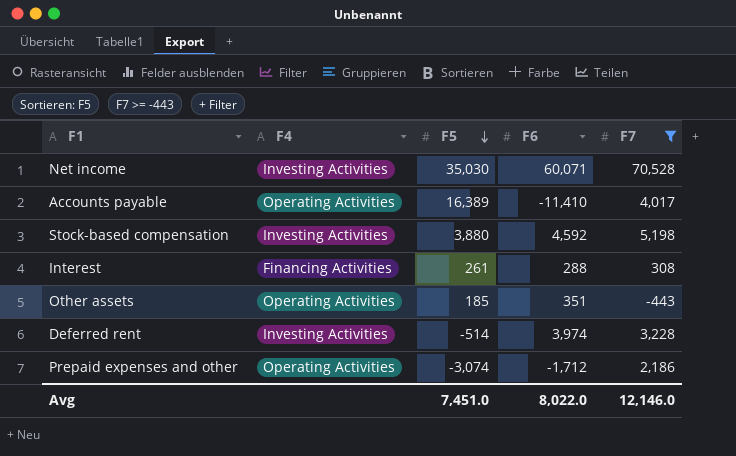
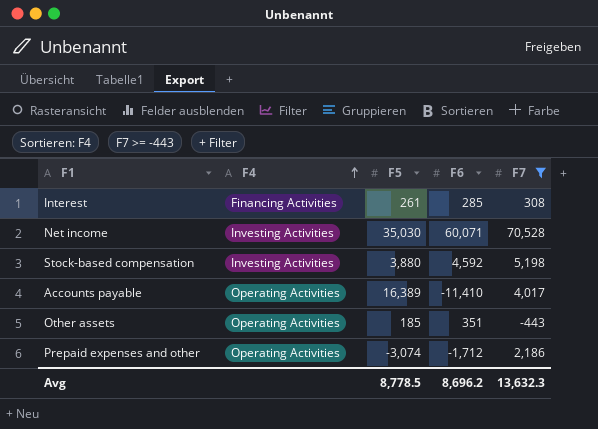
row order: F5 descending -> F4 ascending
row Deferred rent: Investing Activities | -514 | 3,974 | 3,228 -> none
Interest | F6: 288 -> 285
Avg | F5: 7,451.0 -> 8,778.5
Avg | F6: 8,022.0 -> 8,696.2
Avg | F7: 12,146.0 -> 13,632.3

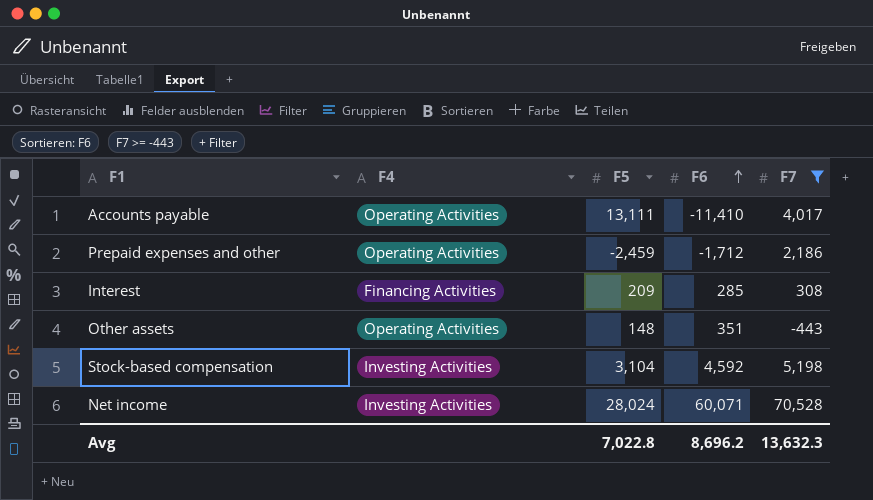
row order: F4 ascending -> F6 ascending
Accounts payable | F5: 16,389 -> 13,111
Prepaid expenses and other | F5: -3,074 -> -2,459
Interest | F5: 261 -> 209
Other assets | F5: 185 -> 148
Stock-based compensation | F5: 3,880 -> 3,104
Net income | F5: 35,030 -> 28,024
Avg | F5: 8,778.5 -> 7,022.8

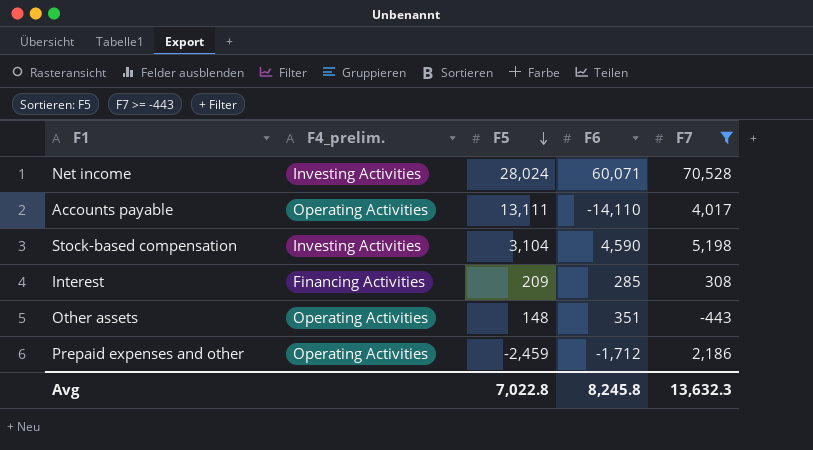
row order: F6 ascending -> F5 descending
column name: F4 -> F4_prelim.
Accounts payable | F6: -11,410 -> -14,110
Stock-based compensation | F6: 4,592 -> 4,590
Avg | F6: 8,696.2 -> 8,245.8

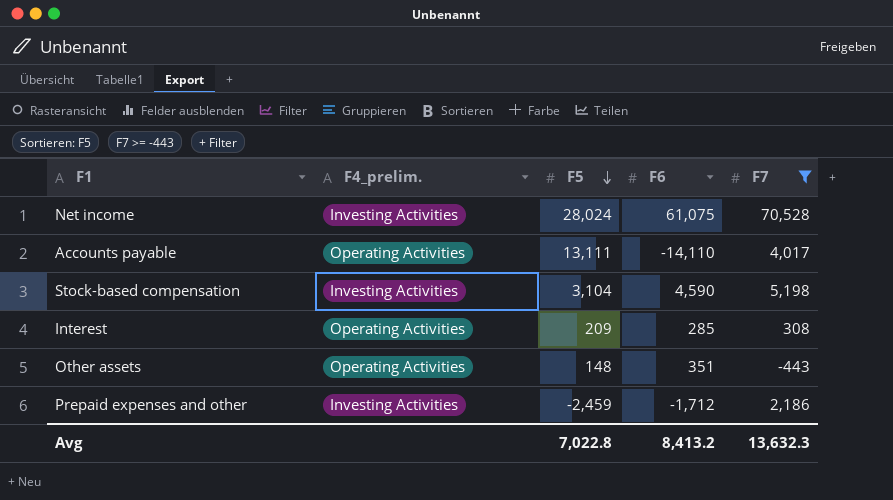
Net income | F6: 60,071 -> 61,075
Interest | F4_prelim.: Financing Activities -> Operating Activities
Prepaid expenses and other | F4_prelim.: Operating Activities -> Investing Activities
Avg | F6: 8,245.8 -> 8,413.2

